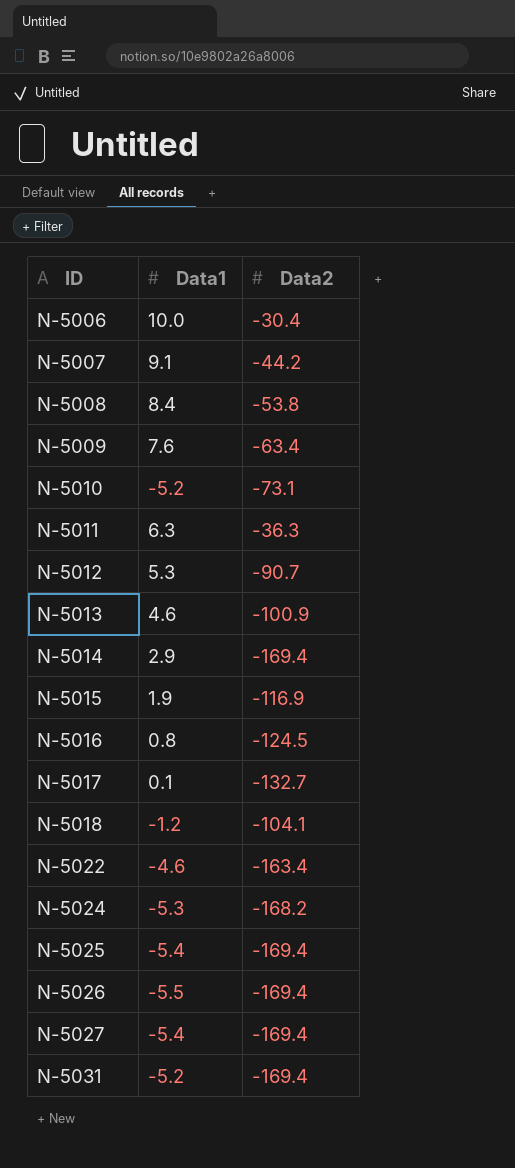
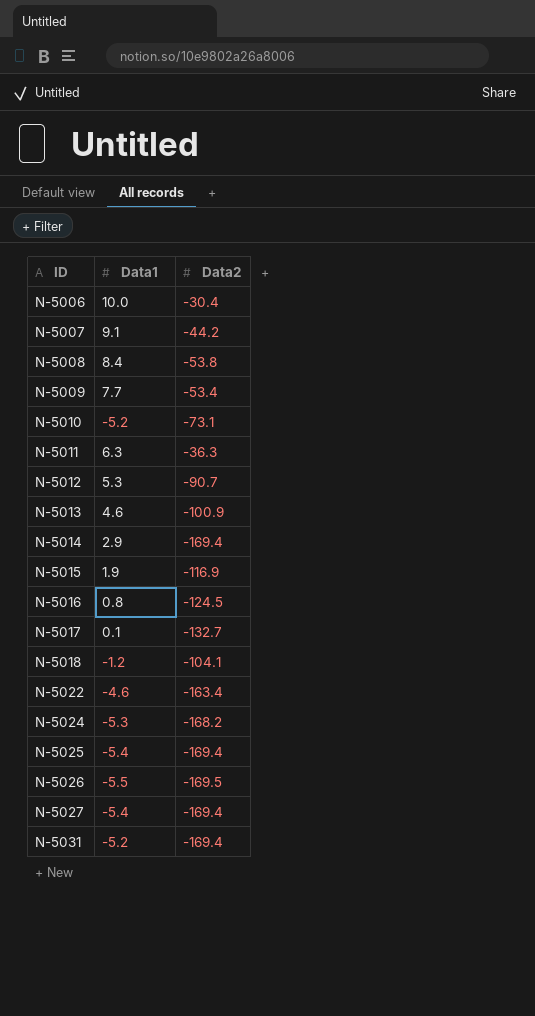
N-5009 | Data1: 7.6 -> 7.7
N-5009 | Data2: -63.4 -> -53.4
N-5026 | Data2: -169.4 -> -169.5

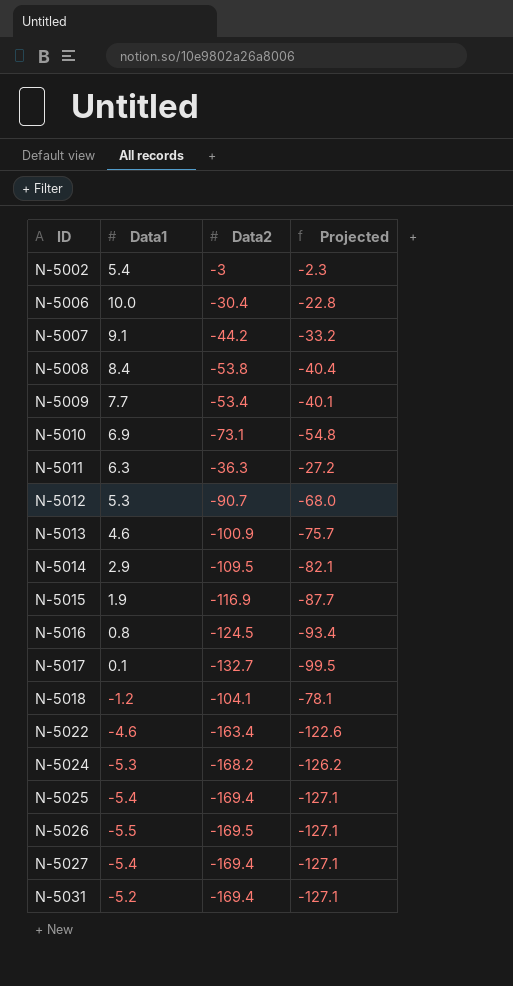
column Projected | formula: none -> [Data2] * 0.75
row N-5002: none -> 5.4 | -3 | -2.3
N-5010 | Data1: -5.2 -> 6.9
N-5014 | Data2: -169.4 -> -109.5

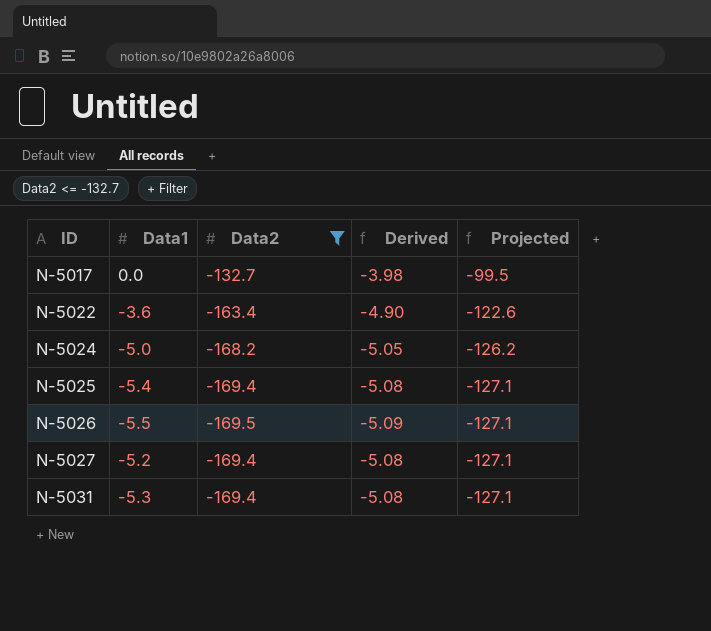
filter: none -> Data2 <= -132.7
column Derived | formula: none -> [Data2] * 0.03
N-5017 | Data1: 0.1 -> 0.0
N-5022 | Data1: -4.6 -> -3.6
N-5024 | Data1: -5.3 -> -5.0
N-5027 | Data1: -5.4 -> -5.2
N-5031 | Data1: -5.2 -> -5.3

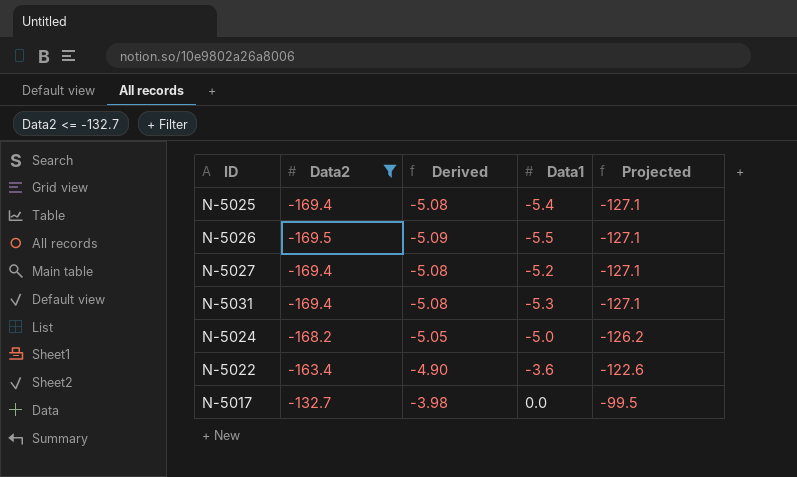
row order: ID ascending -> Projected ascending
column Data1 | position: 2 -> 4

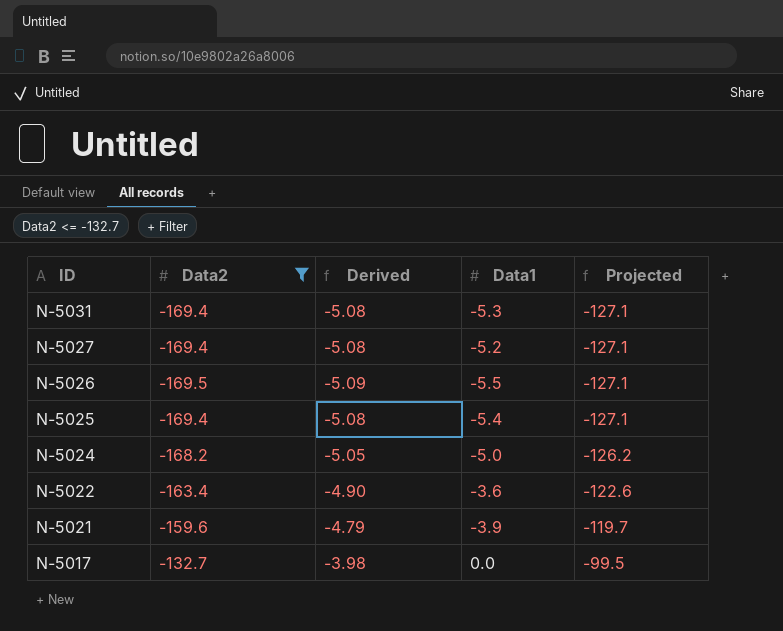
row order: Projected ascending -> ID descending
row N-5021: none -> -159.6 | -4.79 | -3.9 | -119.7

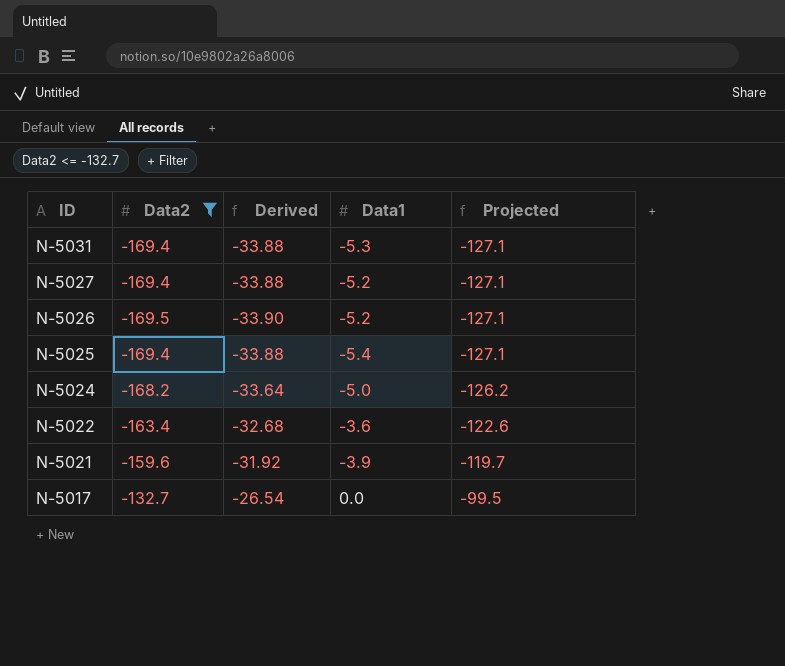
column Derived | formula: [Data2] * 0.03 -> [Data2] * 0.2
N-5026 | Data1: -5.5 -> -5.2

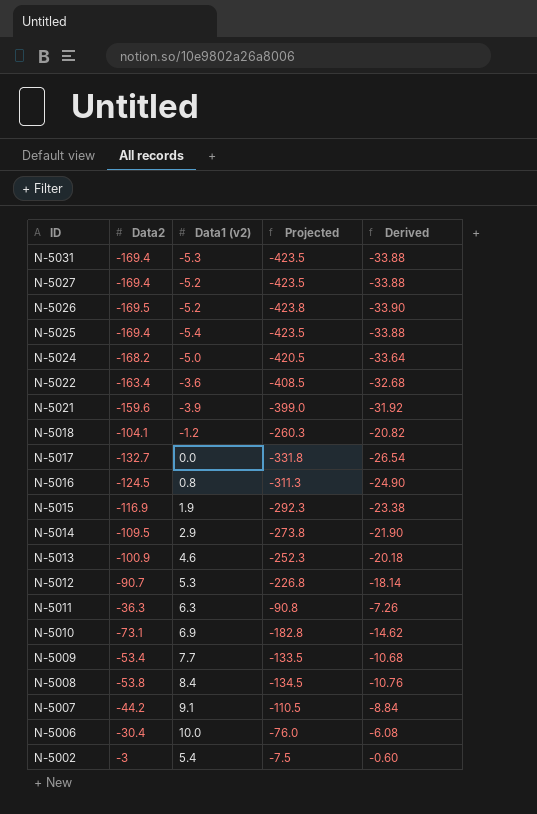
filter: Data2 <= -132.7 -> none
column name: Data1 -> Data1 (v2)
column Projected | formula: [Data2] * 0.75 -> [Data2] * 2.5
column Derived | position: 3 -> 5

